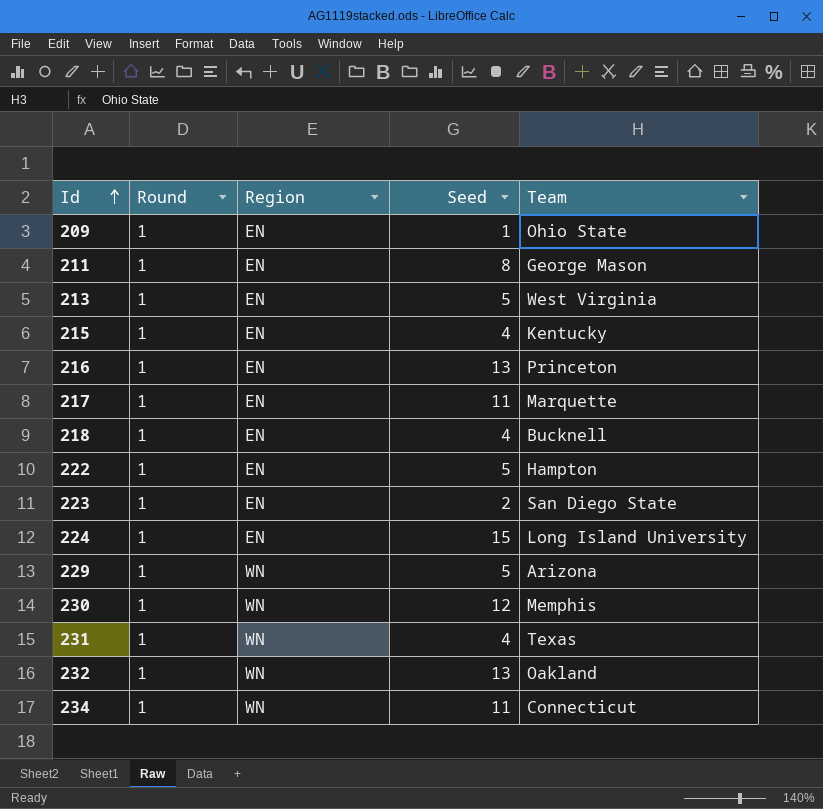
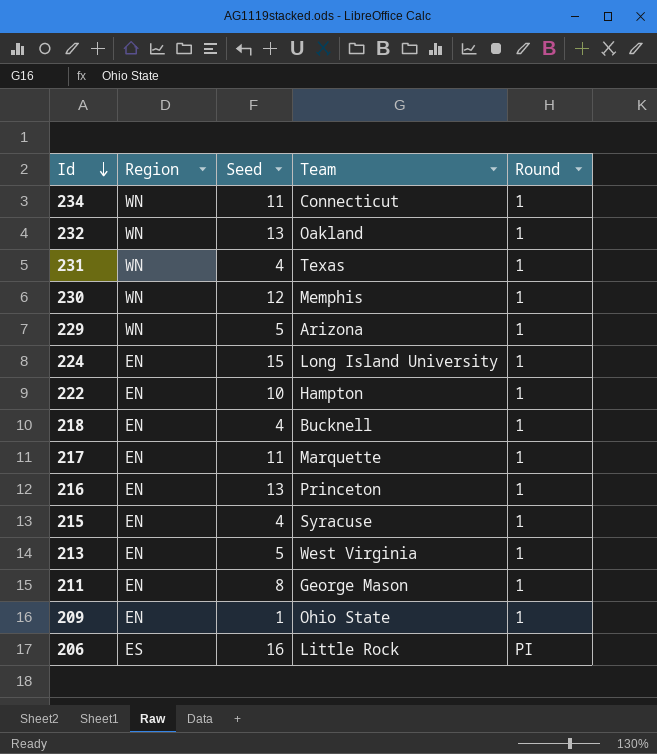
row order: Id ascending -> Id descending
column Round | position: 2 -> 5
row 223: 1 | EN | 2 | San Diego State -> none
222 | Seed: 5 -> 10
215 | Team: Kentucky -> Syracuse
row 206: none -> ES | 16 | Little Rock | PI

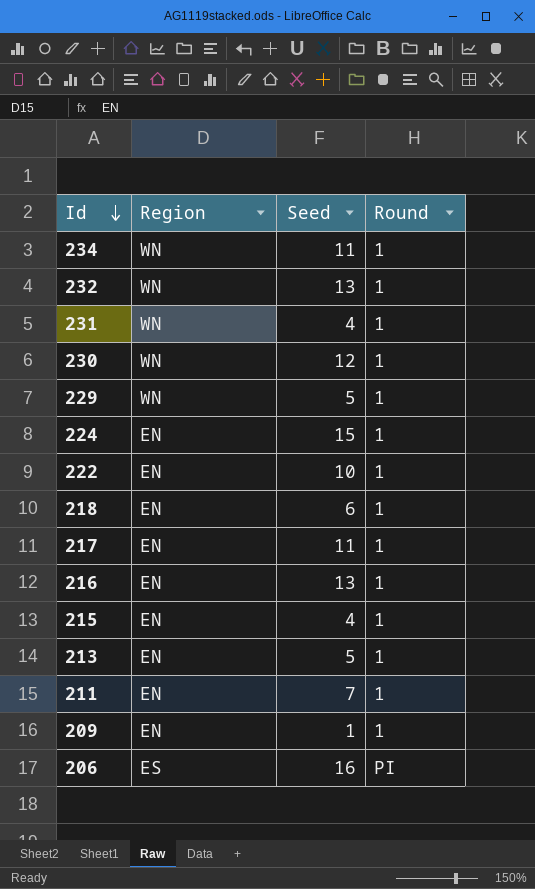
column Team | position: 4 -> none
218 | Seed: 4 -> 6
211 | Seed: 8 -> 7

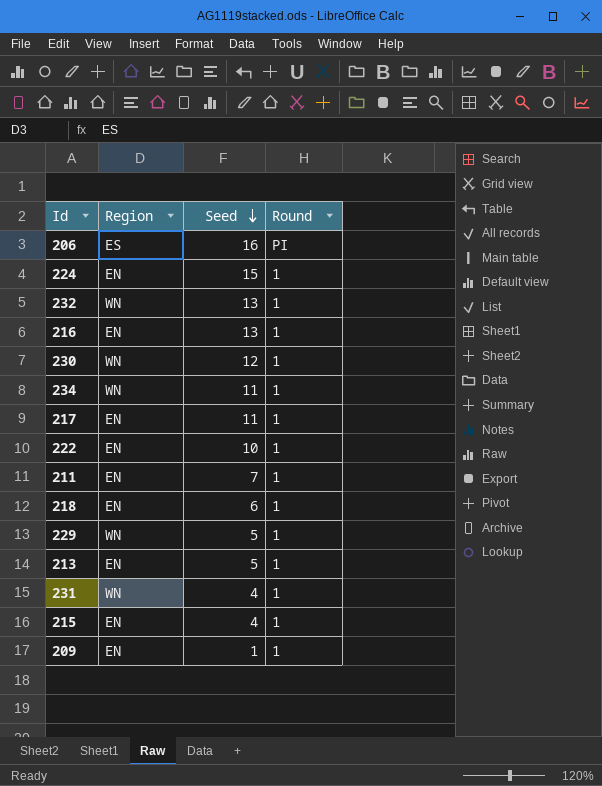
row order: Id descending -> Seed descending

